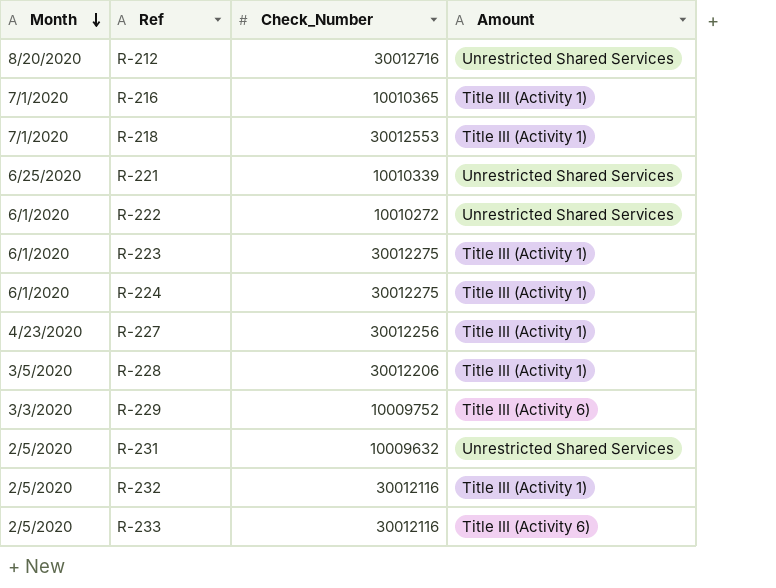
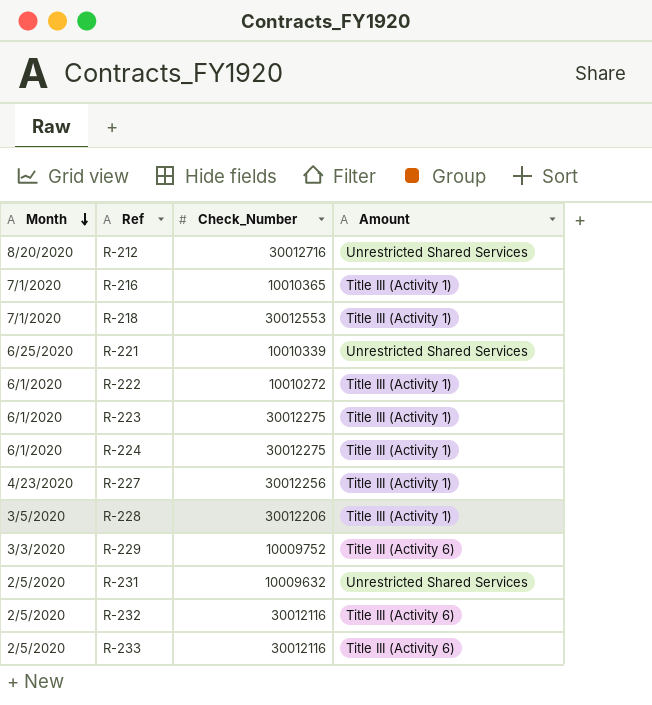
R-222 | Amount: Unrestricted Shared Services -> Title III (Activity 1)
R-232 | Amount: Title III (Activity 1) -> Title III (Activity 6)

